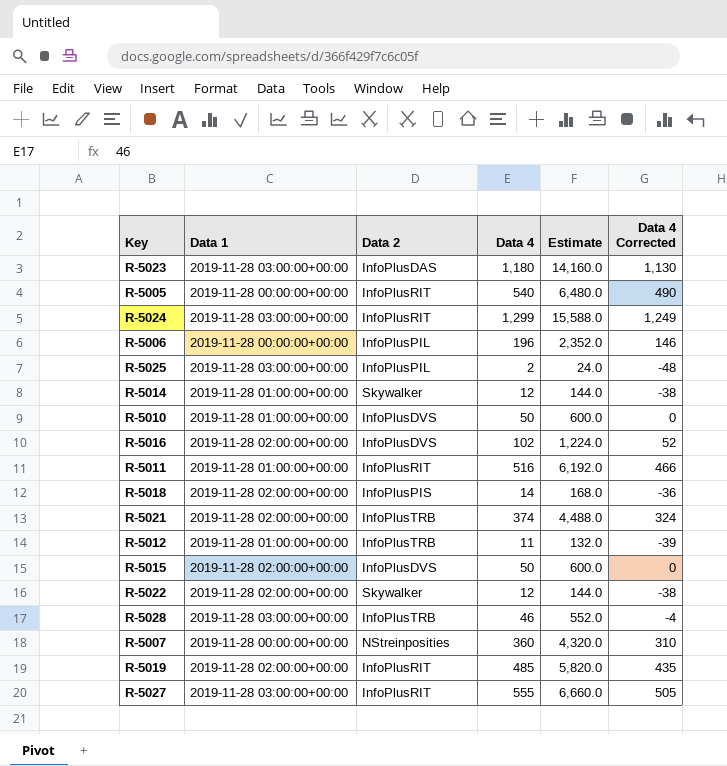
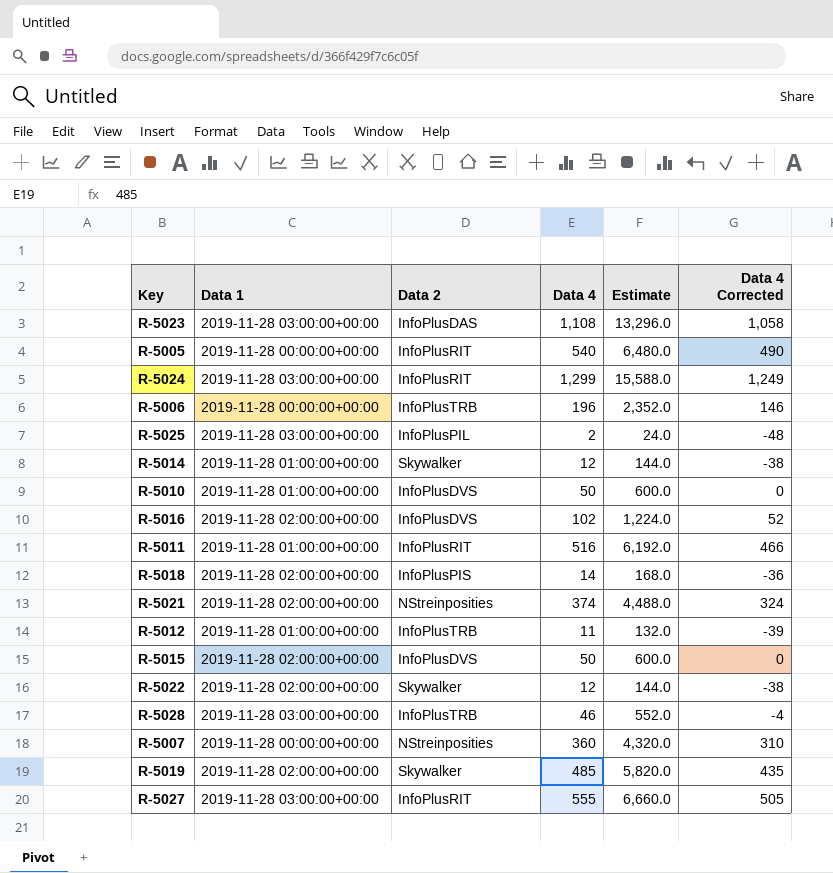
R-5023 | Data 4: 1,180 -> 1,108
R-5023 | Estimate: 14,160.0 -> 13,296.0
R-5023 | Data 4 Corrected: 1,130 -> 1,058
R-5006 | Data 2: InfoPlusPIL -> InfoPlusTRB
R-5021 | Data 2: InfoPlusTRB -> NStreinposities
R-5019 | Data 2: InfoPlusRIT -> Skywalker

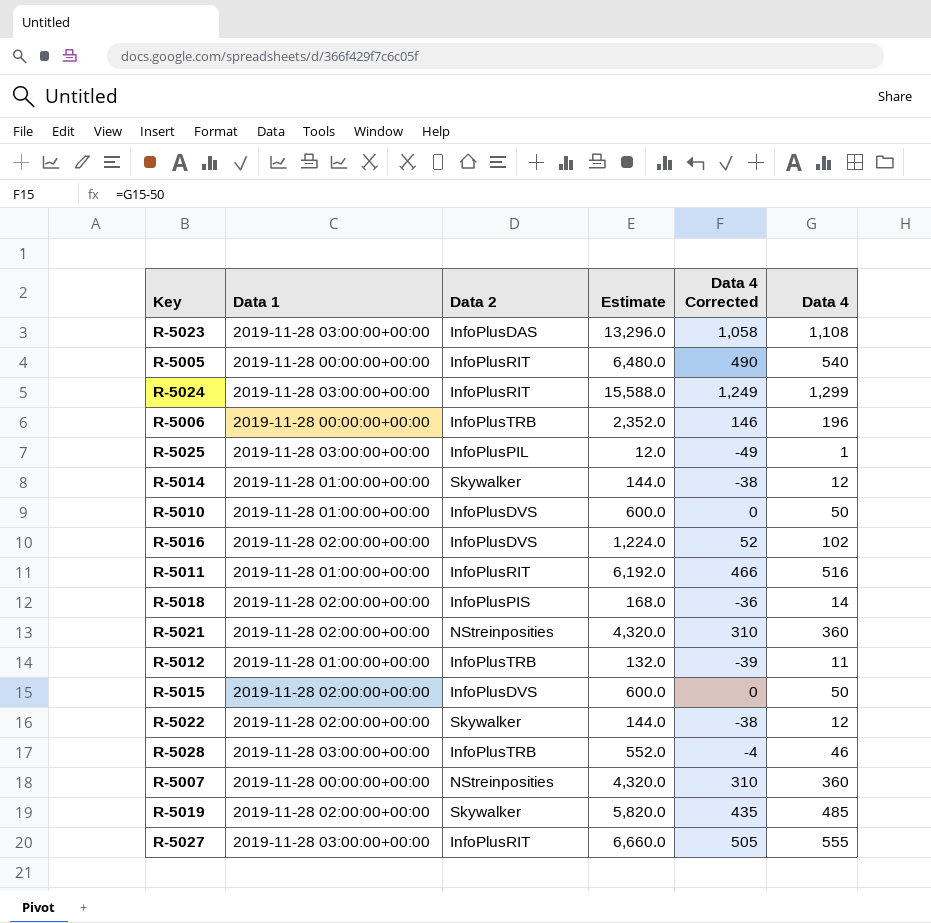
column Data 4 | position: 4 -> 6
R-5025 | Estimate: 24.0 -> 12.0
R-5025 | Data 4 Corrected: -48 -> -49
R-5025 | Data 4: 2 -> 1
R-5021 | Estimate: 4,488.0 -> 4,320.0
R-5021 | Data 4 Corrected: 324 -> 310
R-5021 | Data 4: 374 -> 360

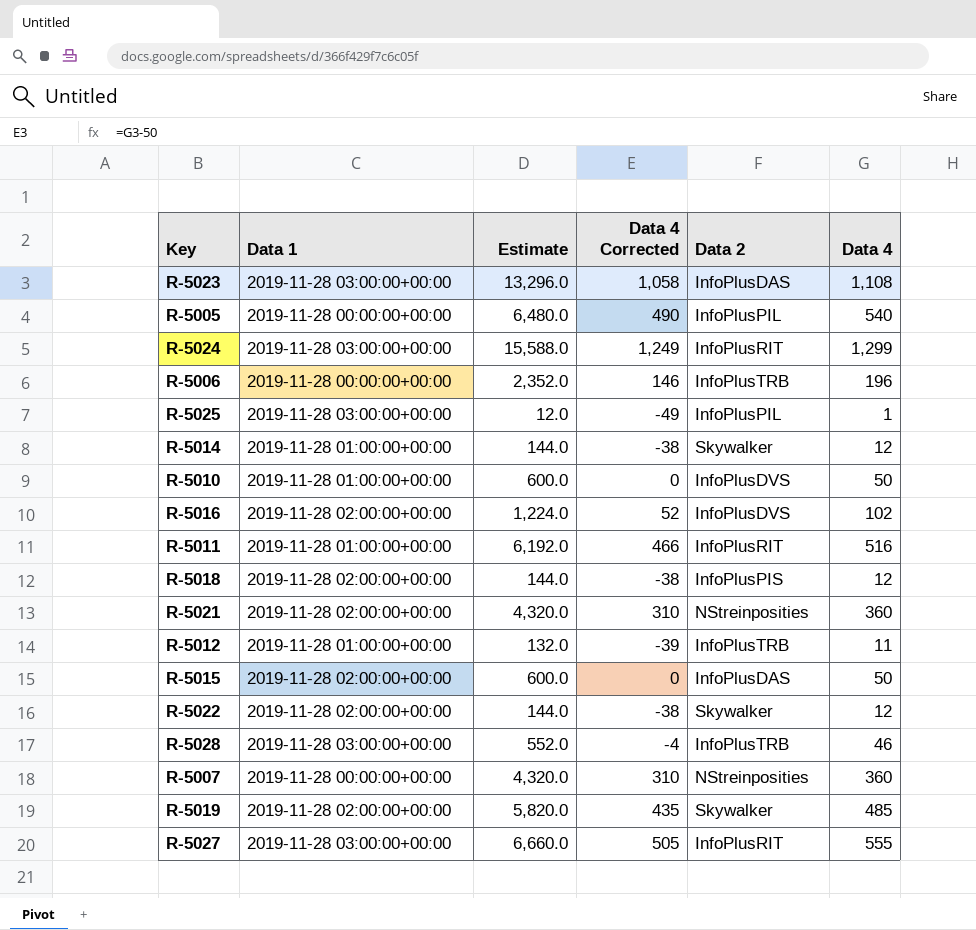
column Data 2 | position: 3 -> 5
R-5005 | Data 2: InfoPlusRIT -> InfoPlusPIL
R-5018 | Estimate: 168.0 -> 144.0
R-5018 | Data 4 Corrected: -36 -> -38
R-5018 | Data 4: 14 -> 12
R-5015 | Data 2: InfoPlusDVS -> InfoPlusDAS

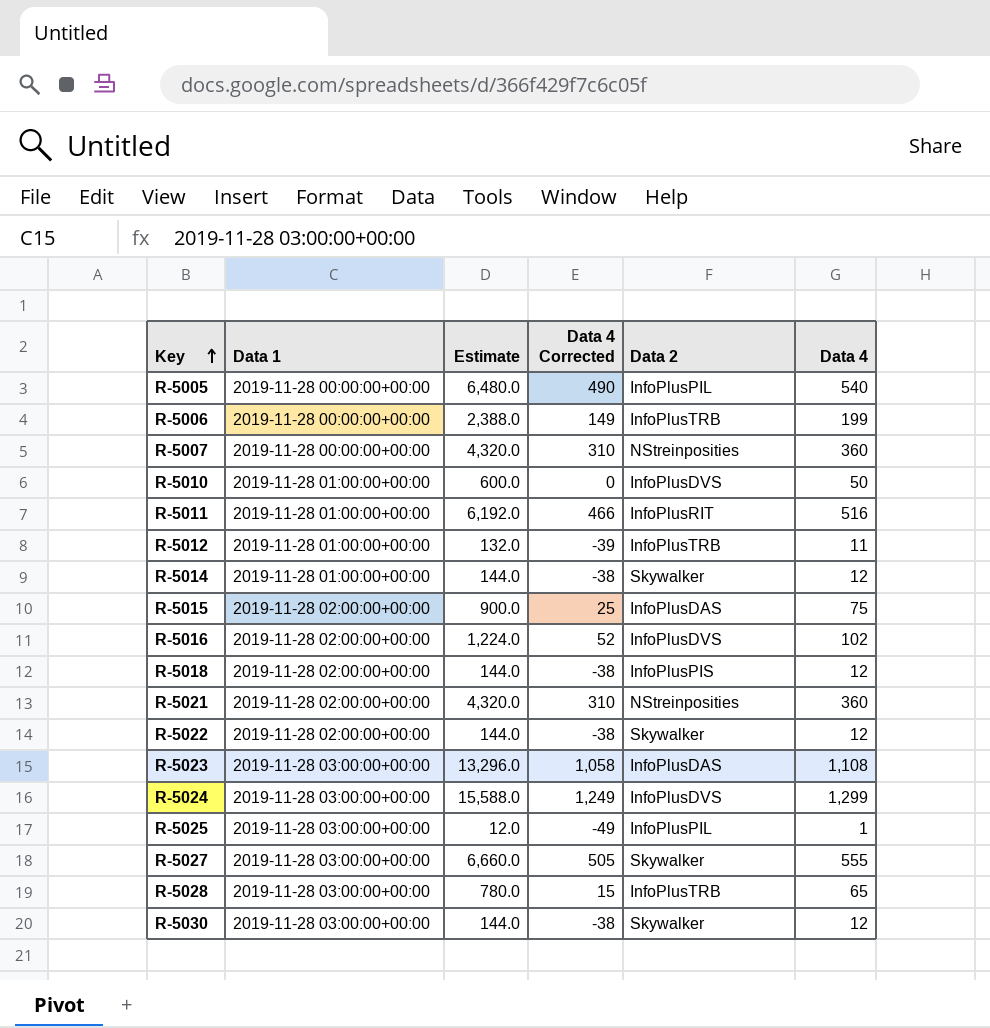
row order: none -> Key ascending
row R-5019: 2019-11-28 02:00:00+00:00 | 5,820.0 | 435 | Skywalker | 485 -> none
R-5006 | Estimate: 2,352.0 -> 2,388.0
R-5006 | Data 4 Corrected: 146 -> 149
R-5006 | Data 4: 196 -> 199
R-5015 | Estimate: 600.0 -> 900.0
R-5015 | Data 4 Corrected: 0 -> 25
R-5015 | Data 4: 50 -> 75
R-5024 | Data 2: InfoPlusRIT -> InfoPlusDVS
R-5027 | Data 2: InfoPlusRIT -> Skywalker
R-5028 | Estimate: 552.0 -> 780.0
R-5028 | Data 4 Corrected: -4 -> 15
R-5028 | Data 4: 46 -> 65
row R-5030: none -> 2019-11-28 03:00:00+00:00 | 144.0 | -38 | Skywalker | 12

